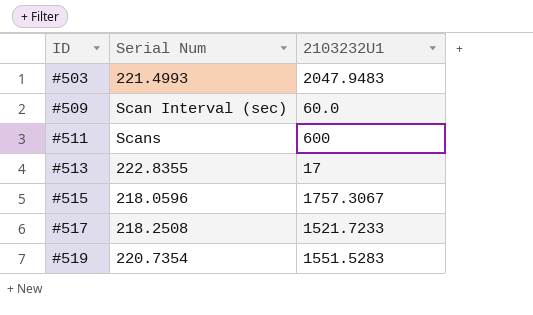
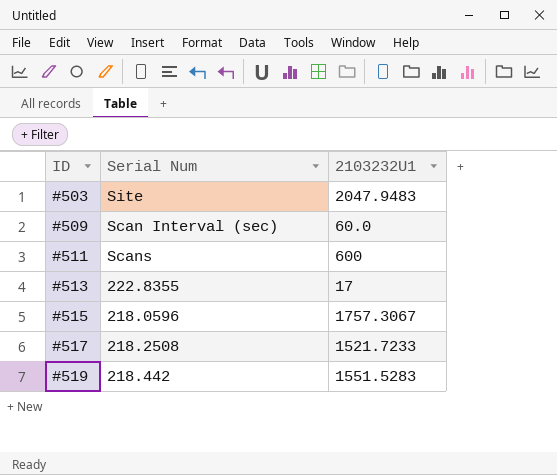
#503 | Serial Num: 221.4993 -> Site
#519 | Serial Num: 220.7354 -> 218.442

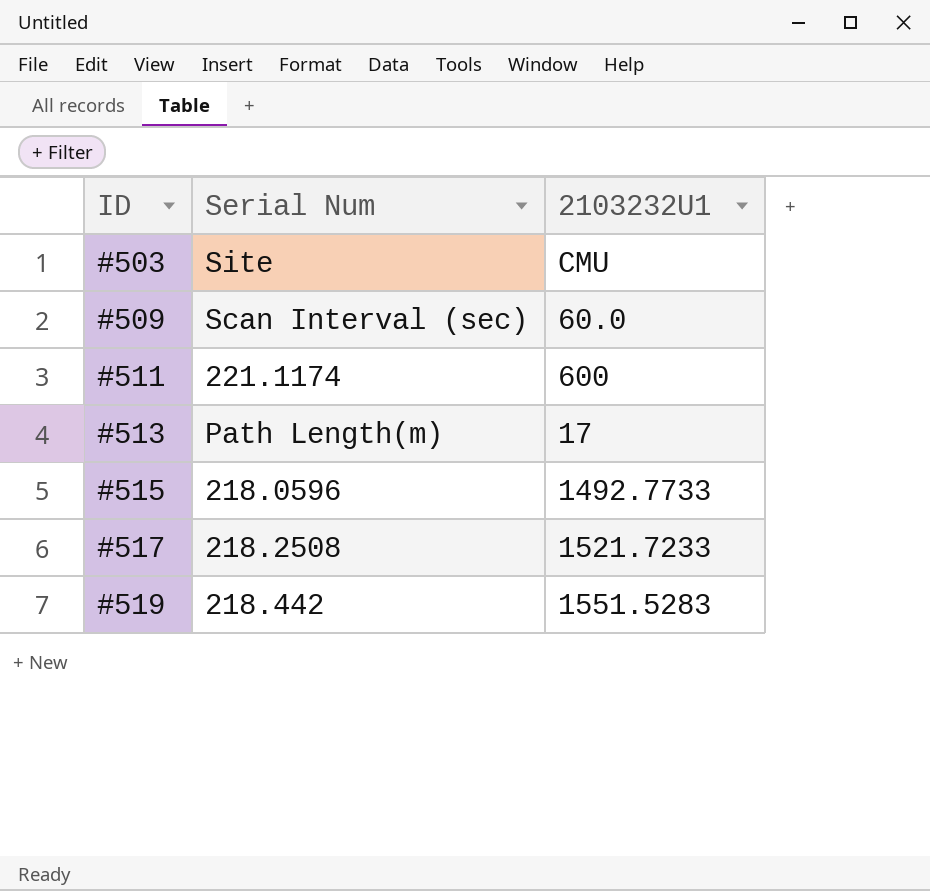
#503 | 2103232U1: 2047.9483 -> CMU
#511 | Serial Num: Scans -> 221.1174
#513 | Serial Num: 222.8355 -> Path Length(m)
#515 | 2103232U1: 1757.3067 -> 1492.7733

